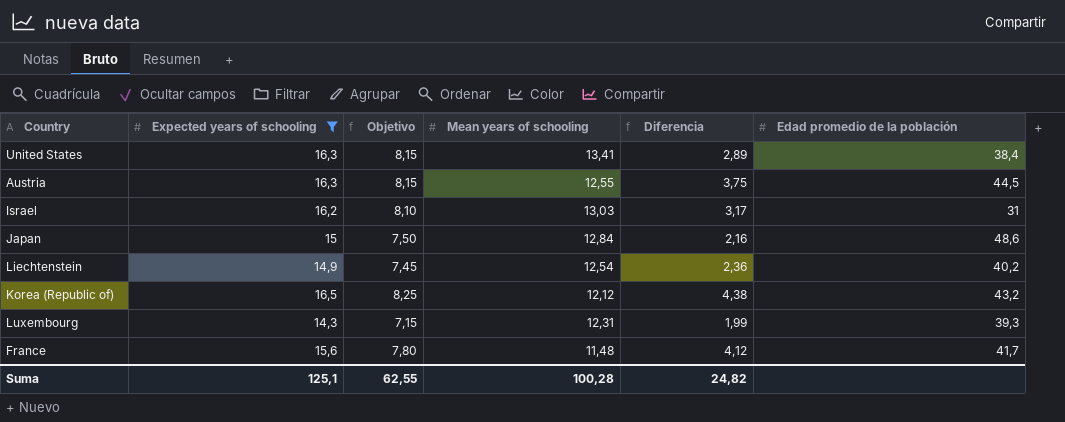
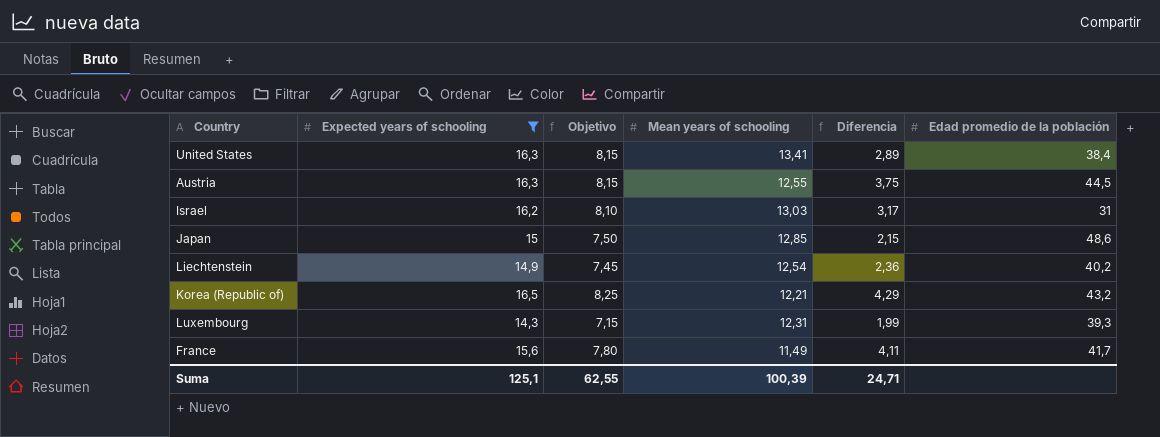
Japan | Mean years of schooling: 12,84 -> 12,85
Japan | Diferencia: 2,16 -> 2,15
Korea (Republic of) | Mean years of schooling: 12,12 -> 12,21
Korea (Republic of) | Diferencia: 4,38 -> 4,29
France | Mean years of schooling: 11,48 -> 11,49
France | Diferencia: 4,12 -> 4,11
Suma | Mean years of schooling: 100,28 -> 100,39
Suma | Diferencia: 24,82 -> 24,71

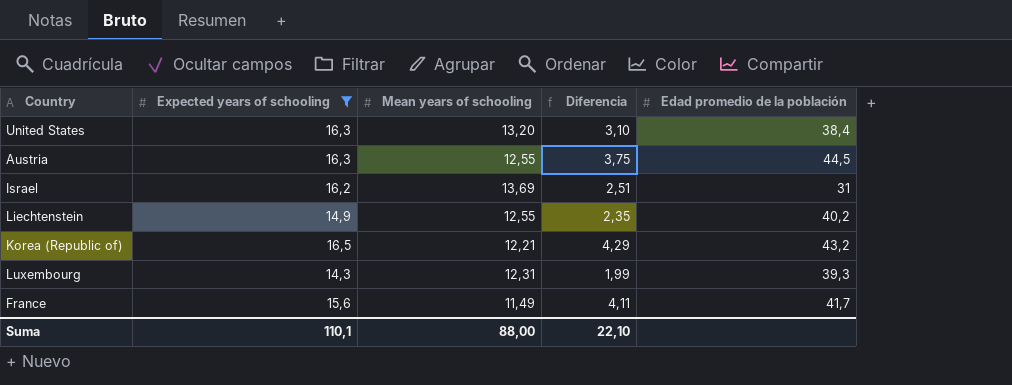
column Objetivo | formula: [Expected years of schooling] * 0,5 -> none
row Japan: 15 | 7,50 | 12,85 | 2,15 | 48,6 -> none
United States | Mean years of schooling: 13,41 -> 13,20
United States | Diferencia: 2,89 -> 3,10
Israel | Mean years of schooling: 13,03 -> 13,69
Israel | Diferencia: 3,17 -> 2,51
Liechtenstein | Mean years of schooling: 12,54 -> 12,55
Liechtenstein | Diferencia: 2,36 -> 2,35
Suma | Expected years of schooling: 125,1 -> 110,1
Suma | Mean years of schooling: 100,39 -> 88,00
Suma | Diferencia: 24,71 -> 22,10

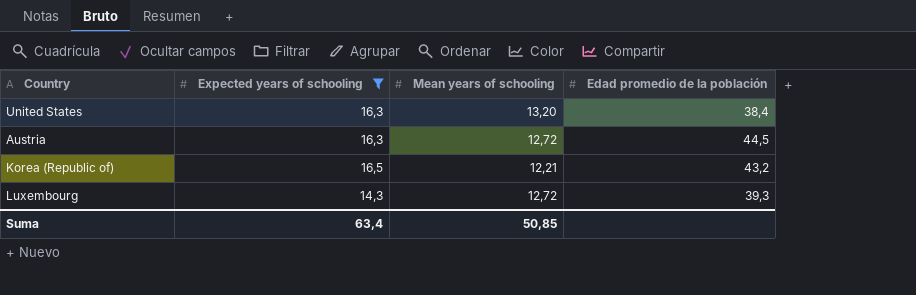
column Diferencia | formula: [Expected years of schooling] - [Mean years of schooling] -> none
row Israel: 16,2 | 13,69 | 2,51 | 31 -> none
row Liechtenstein: 14,9 | 12,55 | 2,35 | 40,2 -> none
row France: 15,6 | 11,49 | 4,11 | 41,7 -> none
Austria | Mean years of schooling: 12,55 -> 12,72
Luxembourg | Mean years of schooling: 12,31 -> 12,72
Suma | Expected years of schooling: 110,1 -> 63,4
Suma | Mean years of schooling: 88,00 -> 50,85

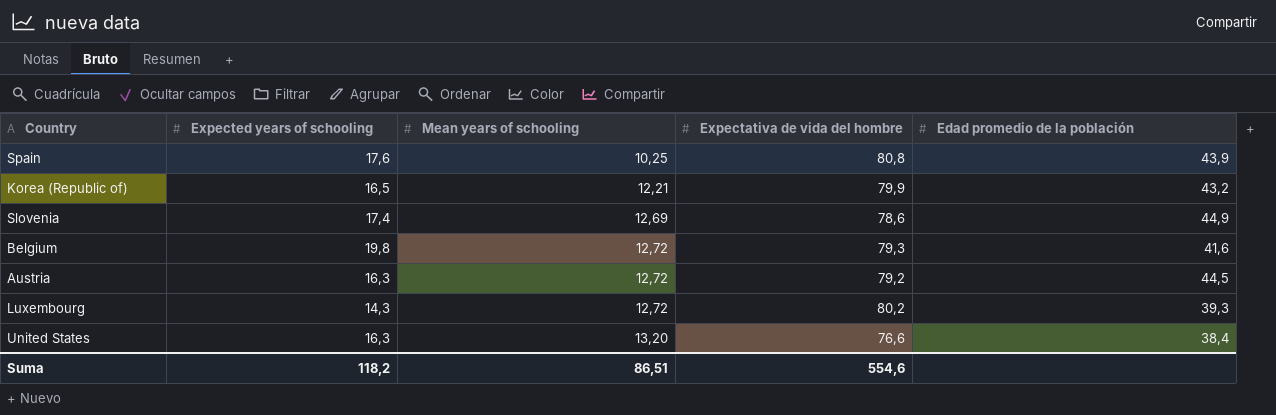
filter: Expected years of schooling <= 16,5 -> none
row order: none -> Mean years of schooling ascending
column Expectativa de vida del hombre | position: none -> 4
Suma | Expected years of schooling: 63,4 -> 118,2
Suma | Mean years of schooling: 50,85 -> 86,51

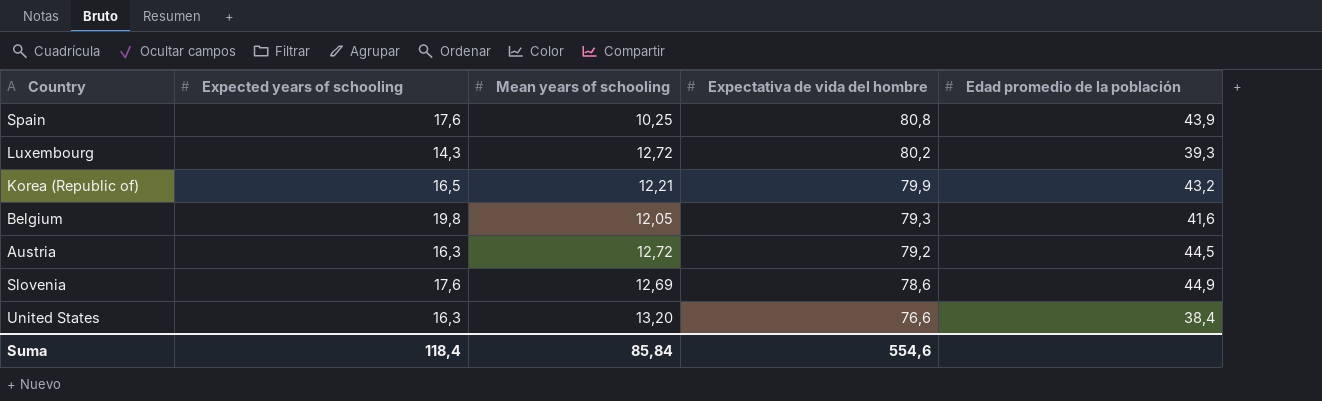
row order: Mean years of schooling ascending -> Expectativa de vida del hombre descending
Belgium | Mean years of schooling: 12,72 -> 12,05
Slovenia | Expected years of schooling: 17,4 -> 17,6
Suma | Expected years of schooling: 118,2 -> 118,4
Suma | Mean years of schooling: 86,51 -> 85,84

